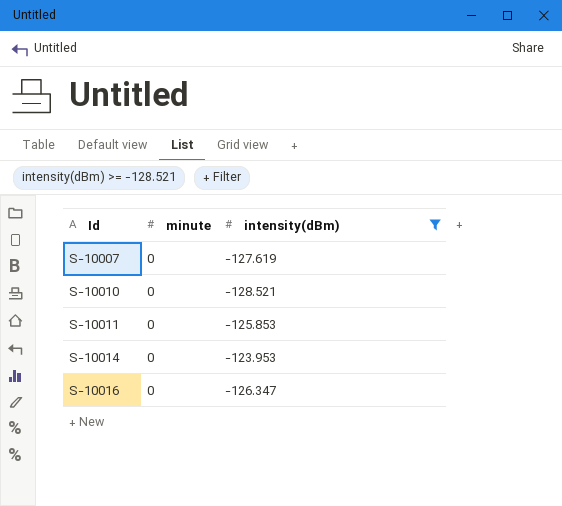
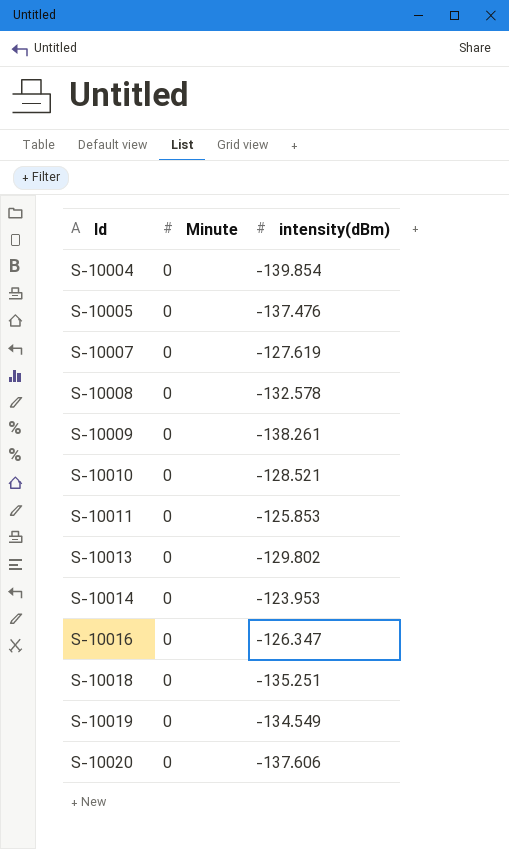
filter: intensity(dBm) >= -128.521 -> none
column name: minute -> Minute

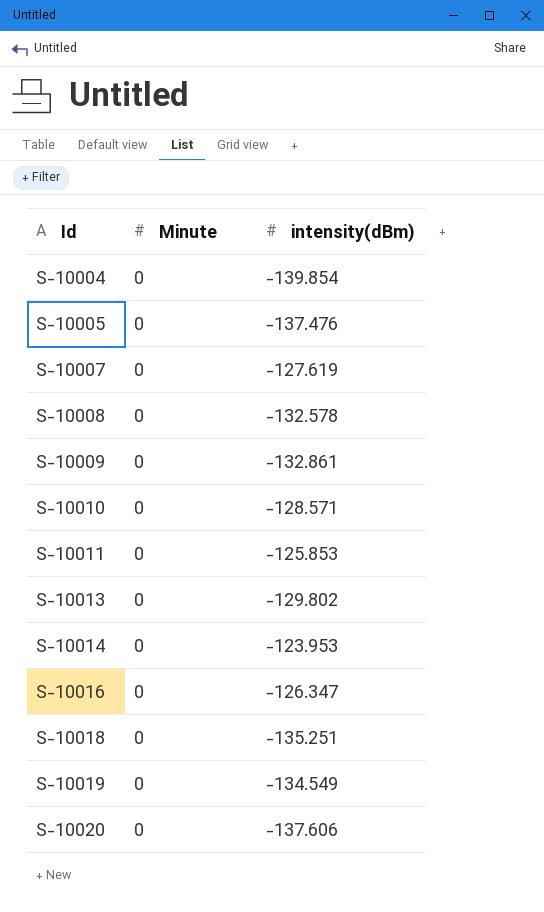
S-10009 | intensity(dBm): -138.261 -> -132.861
S-10010 | intensity(dBm): -128.521 -> -128.571

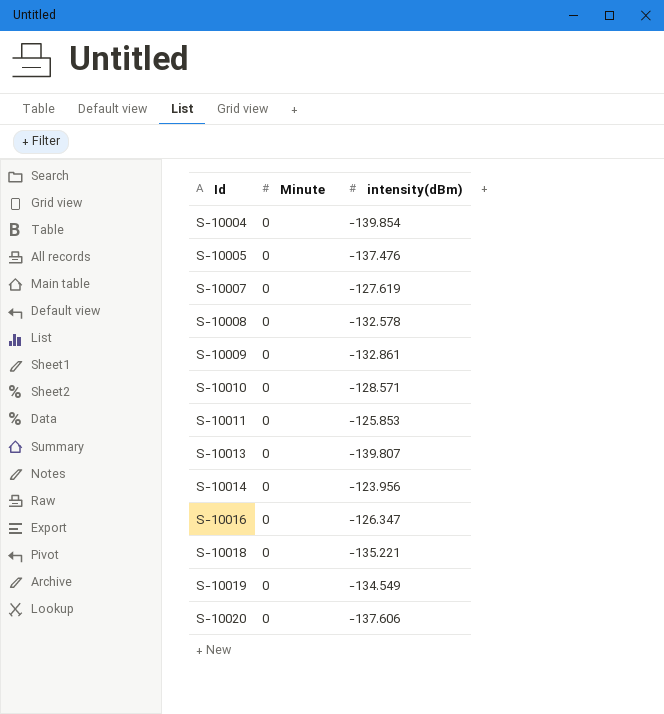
S-10013 | intensity(dBm): -129.802 -> -139.807
S-10014 | intensity(dBm): -123.953 -> -123.956
S-10018 | intensity(dBm): -135.251 -> -135.221

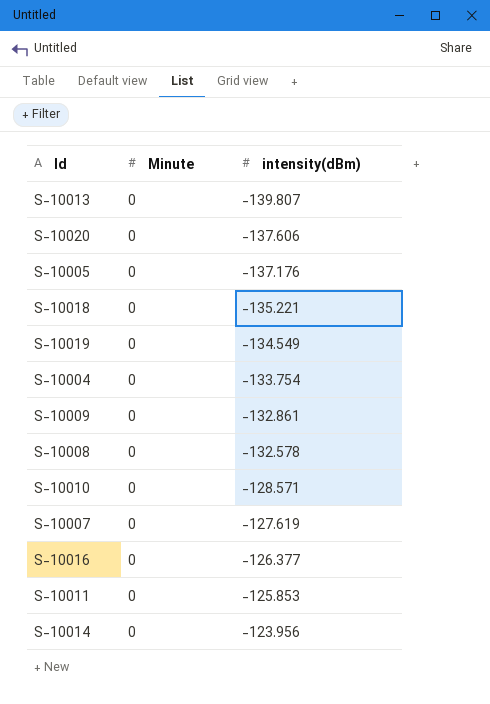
row order: Id ascending -> intensity(dBm) ascending
S-10005 | intensity(dBm): -137.476 -> -137.176
S-10004 | intensity(dBm): -139.854 -> -133.754
S-10016 | intensity(dBm): -126.347 -> -126.377

